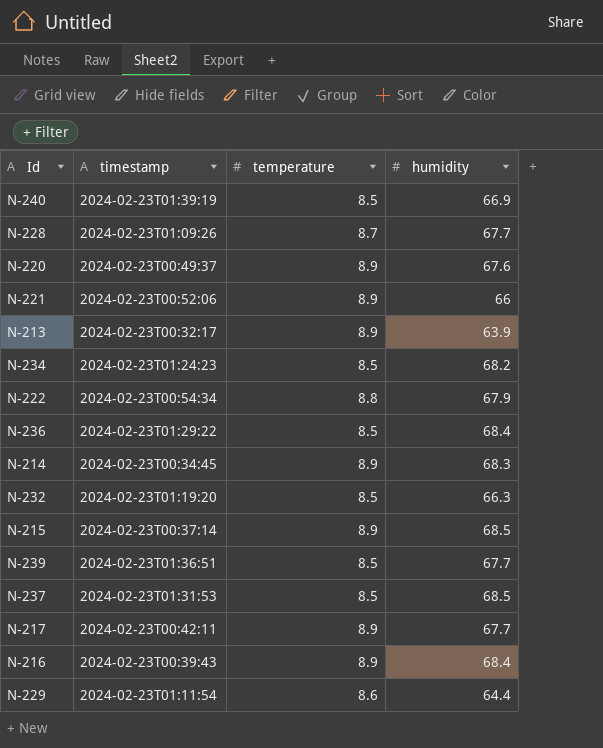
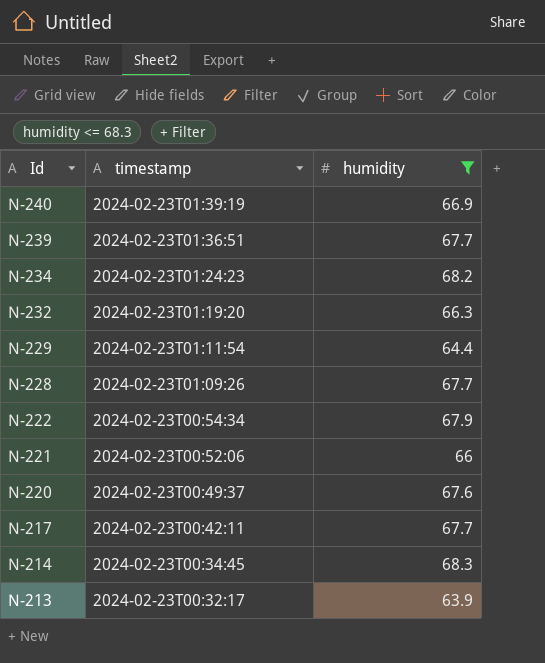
filter: none -> humidity <= 68.3
row order: none -> Id descending
column temperature | position: 3 -> none

